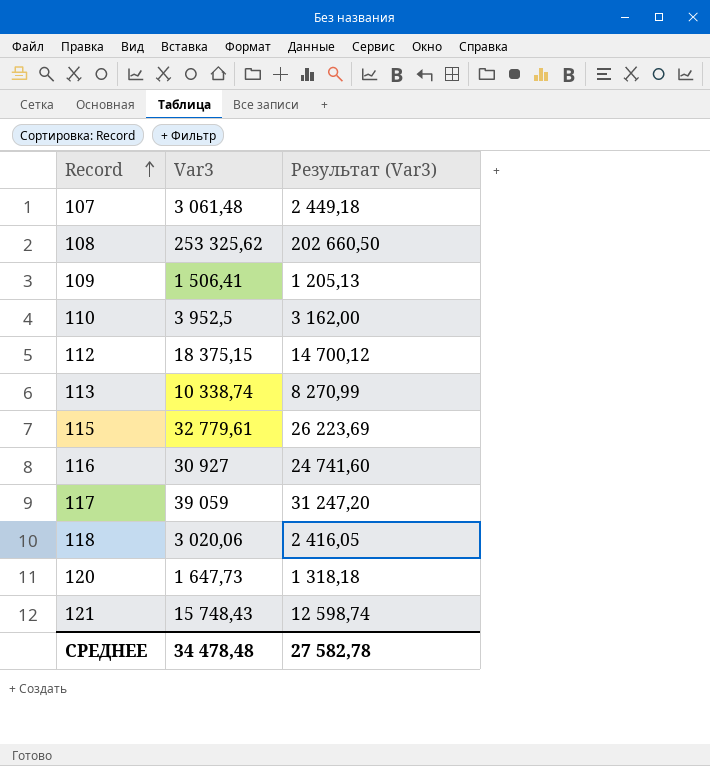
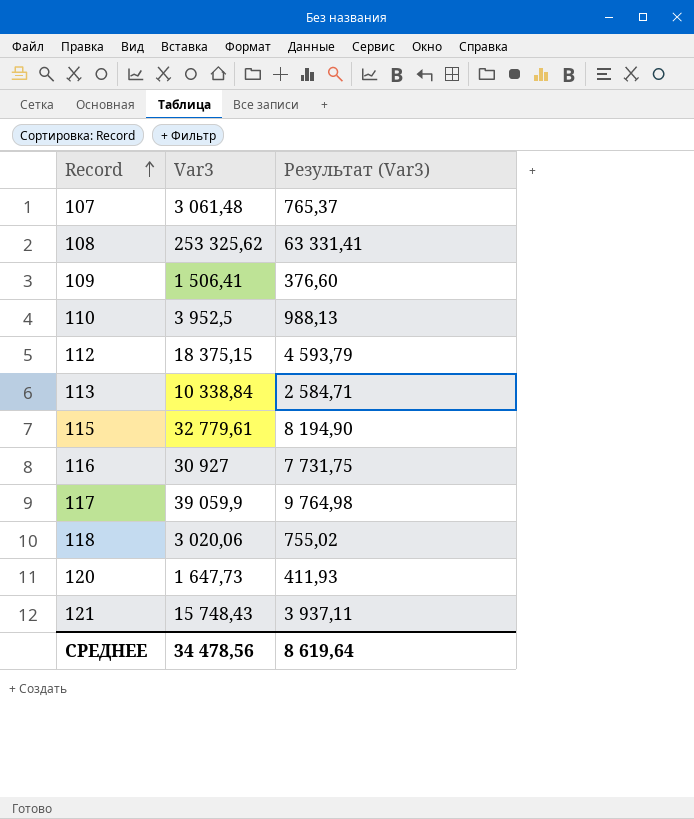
column Результат (Var3) | formula: [Var3] * 0,8 -> [Var3] * 0,25
113 | Var3: 10 338,74 -> 10 338,84
117 | Var3: 39 059 -> 39 059,9
СРЕДНЕЕ | Var3: 34 478,48 -> 34 478,56
СРЕДНЕЕ | Результат (Var3): 27 582,78 -> 8 619,64

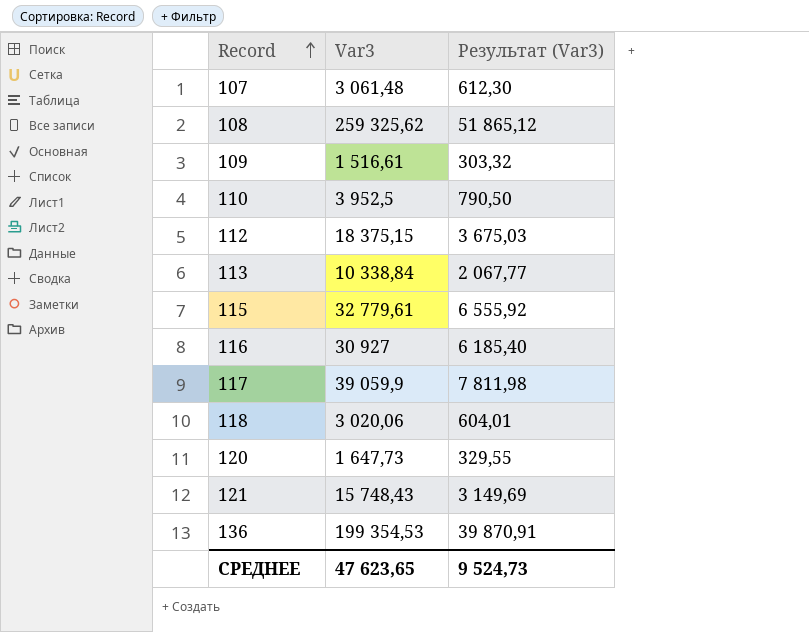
column Результат (Var3) | formula: [Var3] * 0,25 -> [Var3] * 0,2
108 | Var3: 253 325,62 -> 259 325,62
109 | Var3: 1 506,41 -> 1 516,61
row 136: none -> 199 354,53 | 39 870,91
СРЕДНЕЕ | Var3: 34 478,56 -> 47 623,65
СРЕДНЕЕ | Результат (Var3): 8 619,64 -> 9 524,73

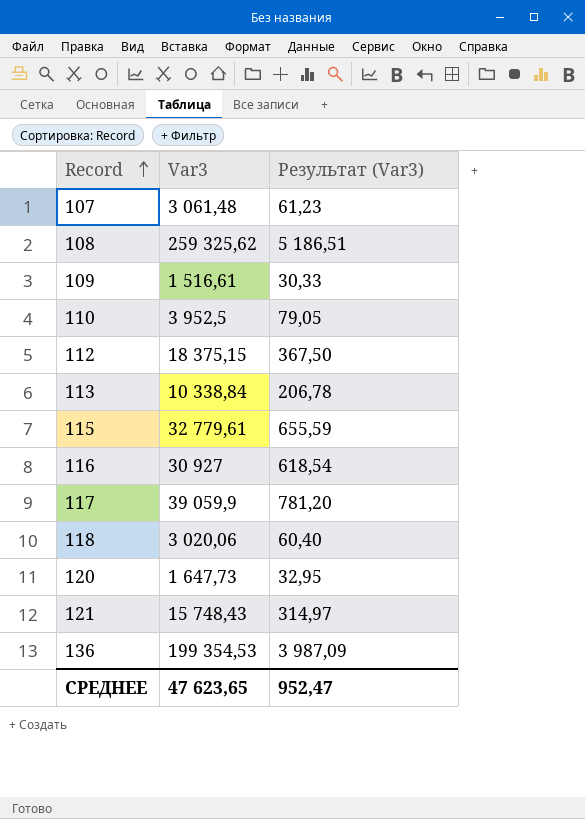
column Результат (Var3) | formula: [Var3] * 0,2 -> [Var3] * 0,02
СРЕДНЕЕ | Результат (Var3): 9 524,73 -> 952,47

